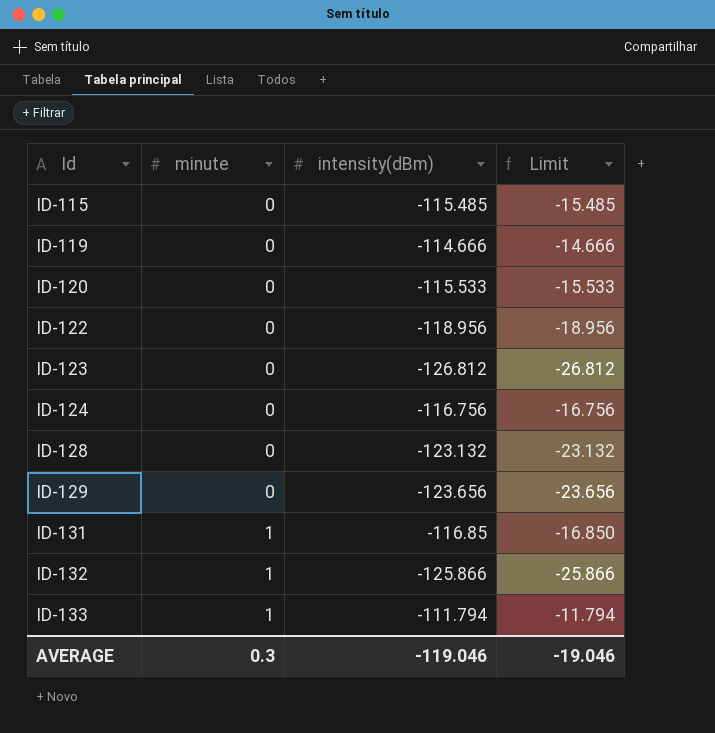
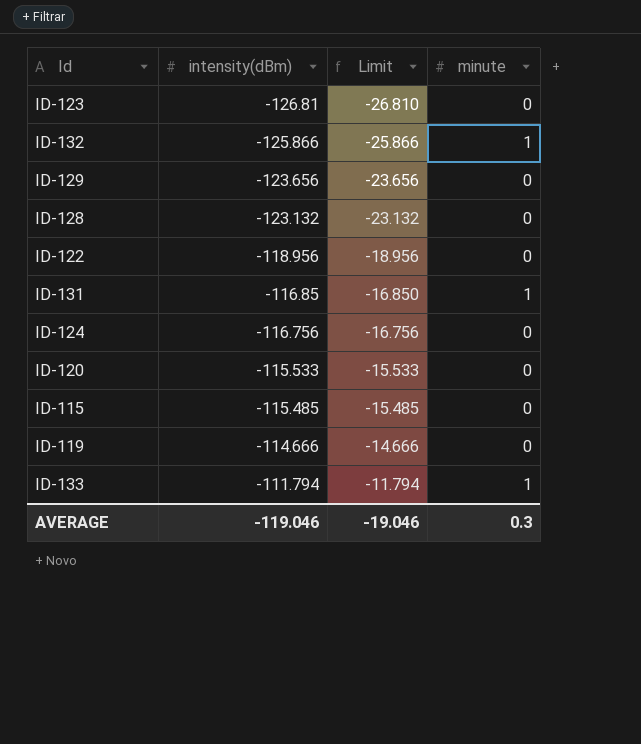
row order: Id ascending -> intensity(dBm) ascending
column minute | position: 2 -> 4
ID-123 | intensity(dBm): -126.812 -> -126.81
ID-123 | Limit: -26.812 -> -26.810

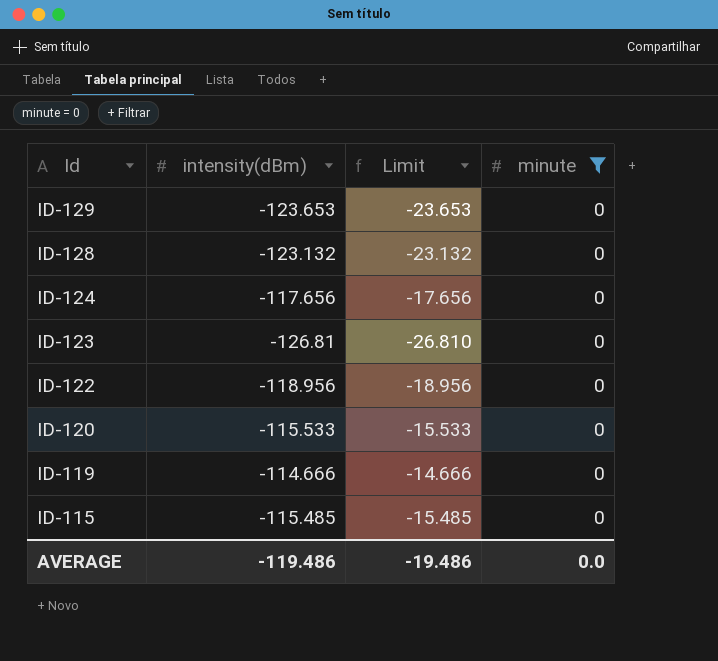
filter: none -> minute = 0
row order: intensity(dBm) ascending -> Id descending
ID-129 | intensity(dBm): -123.656 -> -123.653
ID-129 | Limit: -23.656 -> -23.653
ID-124 | intensity(dBm): -116.756 -> -117.656
ID-124 | Limit: -16.756 -> -17.656
AVERAGE | intensity(dBm): -119.046 -> -119.486
AVERAGE | Limit: -19.046 -> -19.486
AVERAGE | minute: 0.3 -> 0.0

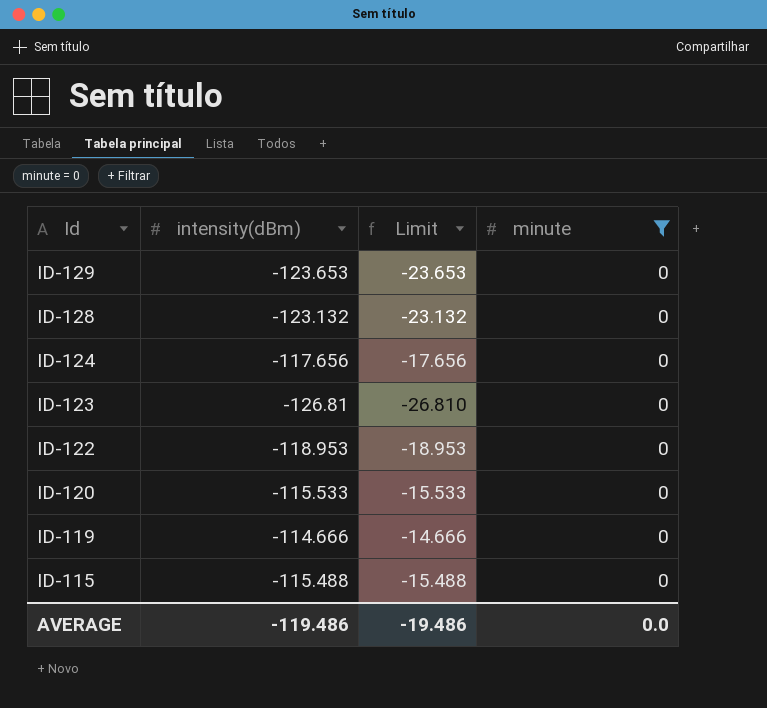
ID-122 | intensity(dBm): -118.956 -> -118.953
ID-122 | Limit: -18.956 -> -18.953
ID-115 | intensity(dBm): -115.485 -> -115.488
ID-115 | Limit: -15.485 -> -15.488

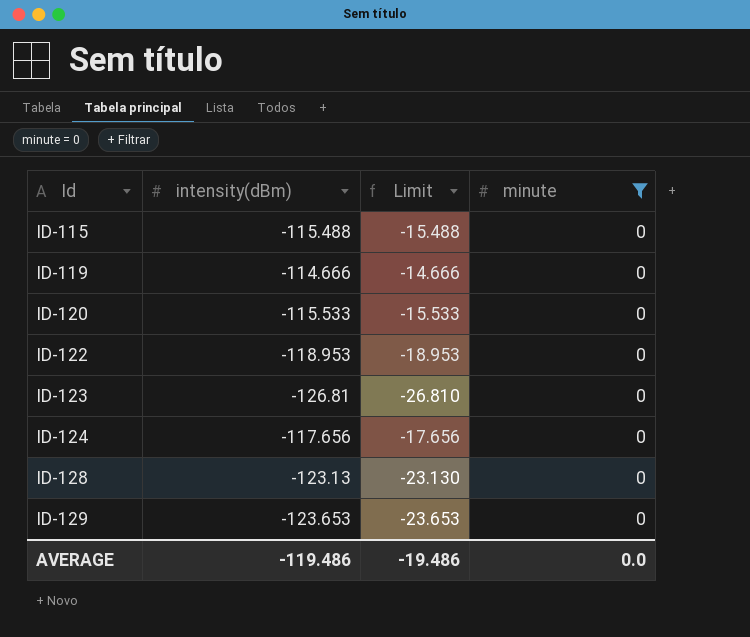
row order: Id descending -> Id ascending
ID-128 | intensity(dBm): -123.132 -> -123.13
ID-128 | Limit: -23.132 -> -23.130

